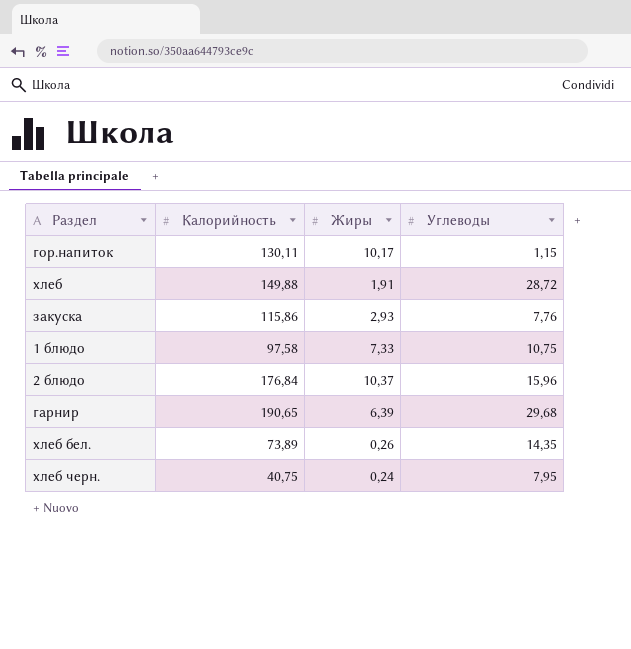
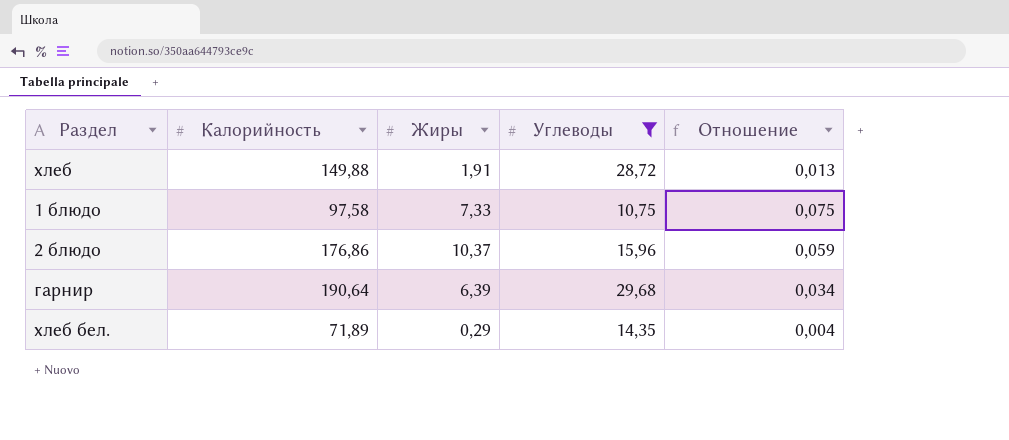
filter: none -> Углеводы >= 10,75
column Отношение | formula: none -> [Жиры] / [Калорийность]
2 блюдо | Калорийность: 176,84 -> 176,86
гарнир | Калорийность: 190,65 -> 190,64
хлеб бел. | Калорийность: 73,89 -> 71,89
хлеб бел. | Жиры: 0,26 -> 0,29

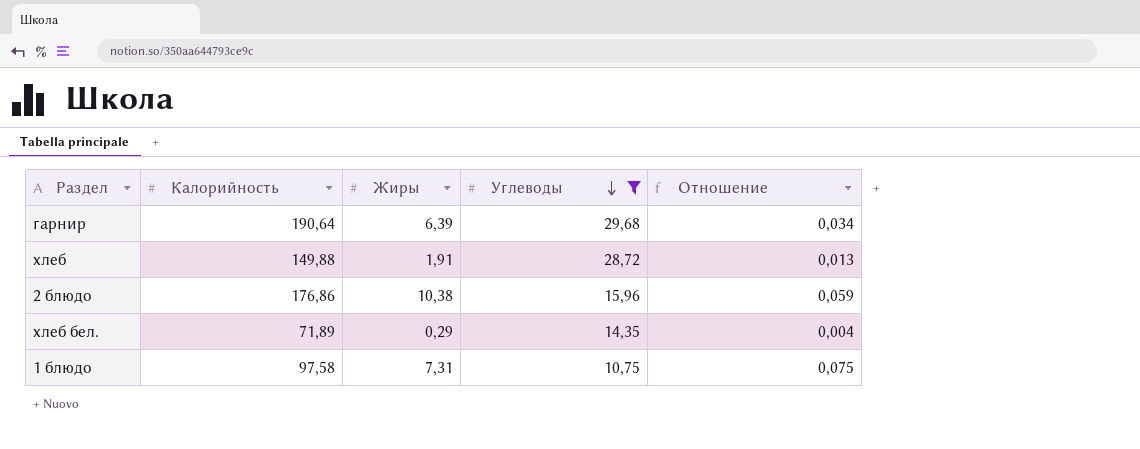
row order: none -> Углеводы descending
2 блюдо | Жиры: 10,37 -> 10,38
1 блюдо | Жиры: 7,33 -> 7,31

